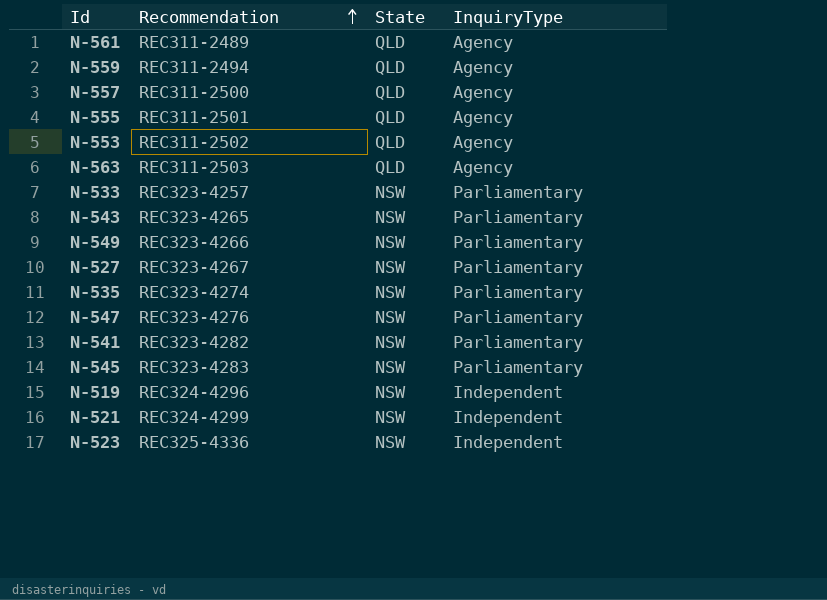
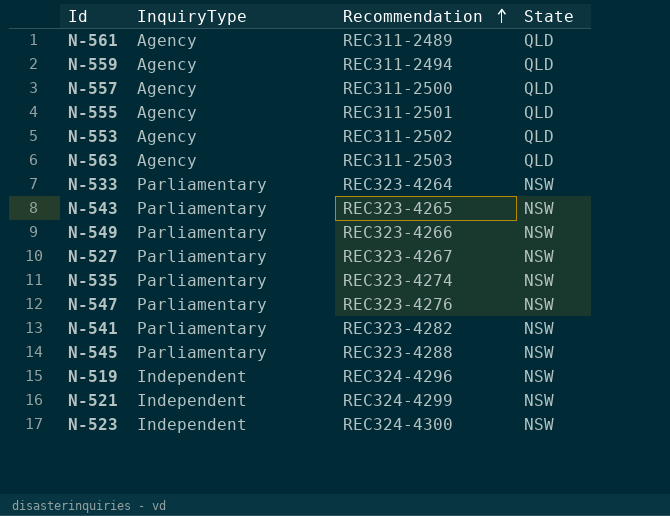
column InquiryType | position: 4 -> 2
N-533 | Recommendation: REC323-4257 -> REC323-4264
N-545 | Recommendation: REC323-4283 -> REC323-4288
N-523 | Recommendation: REC325-4336 -> REC324-4300

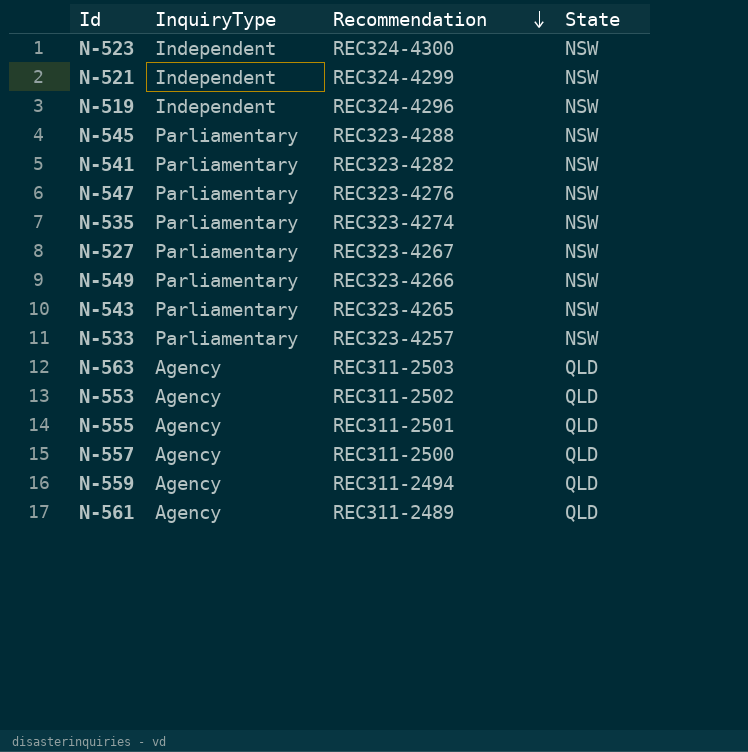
row order: Recommendation ascending -> Recommendation descending
N-533 | Recommendation: REC323-4264 -> REC323-4257

